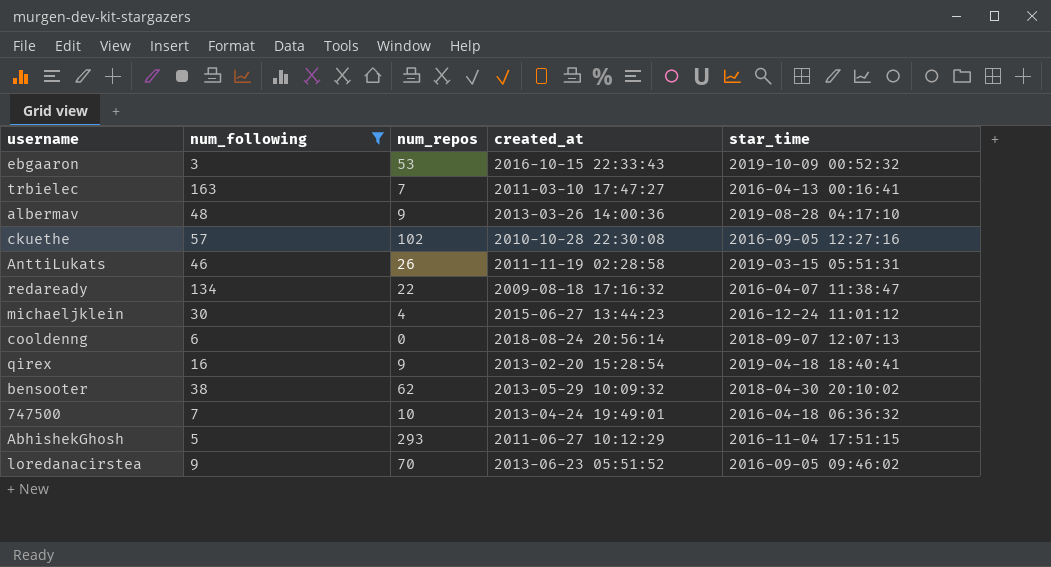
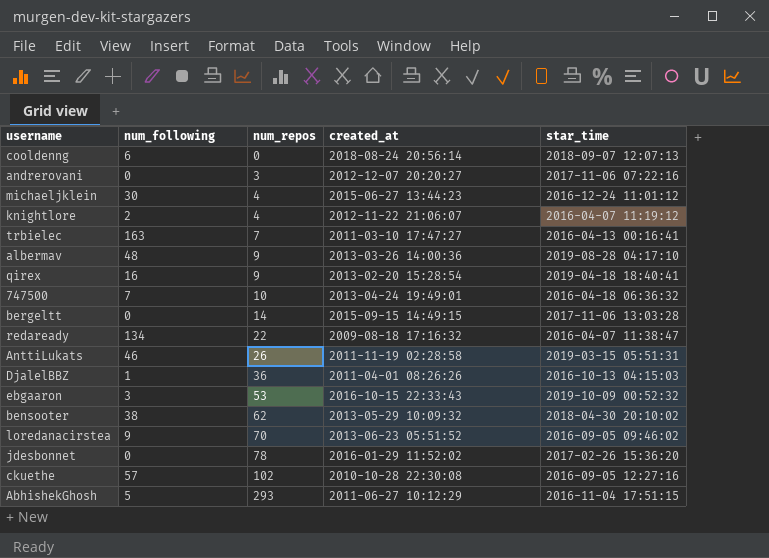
filter: num_following >= 3 -> none
row order: none -> num_repos ascending

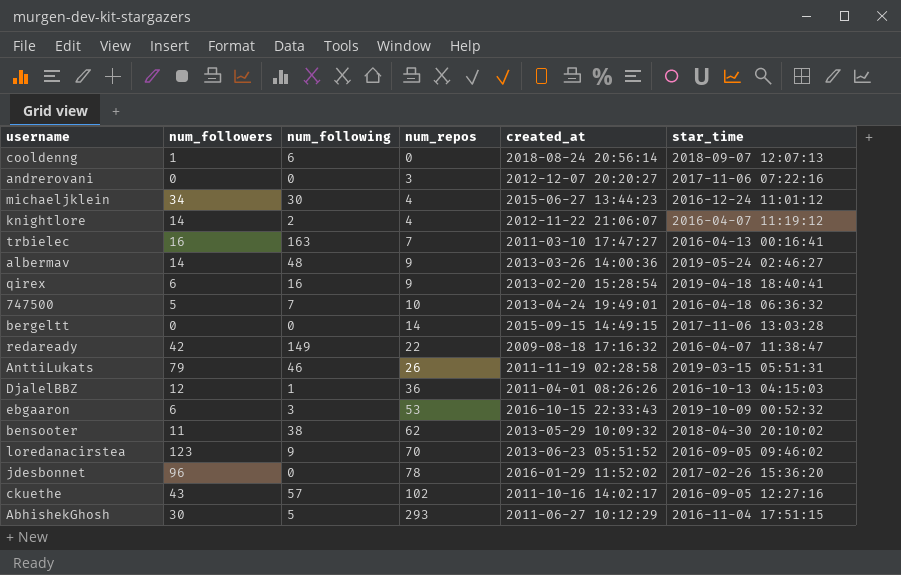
column num_followers | position: none -> 2
albermav | star_time: 2019-08-28 04:17:10 -> 2019-05-24 02:46:27
redaready | num_following: 134 -> 149
ckuethe | created_at: 2010-10-28 22:30:08 -> 2011-10-16 14:02:17

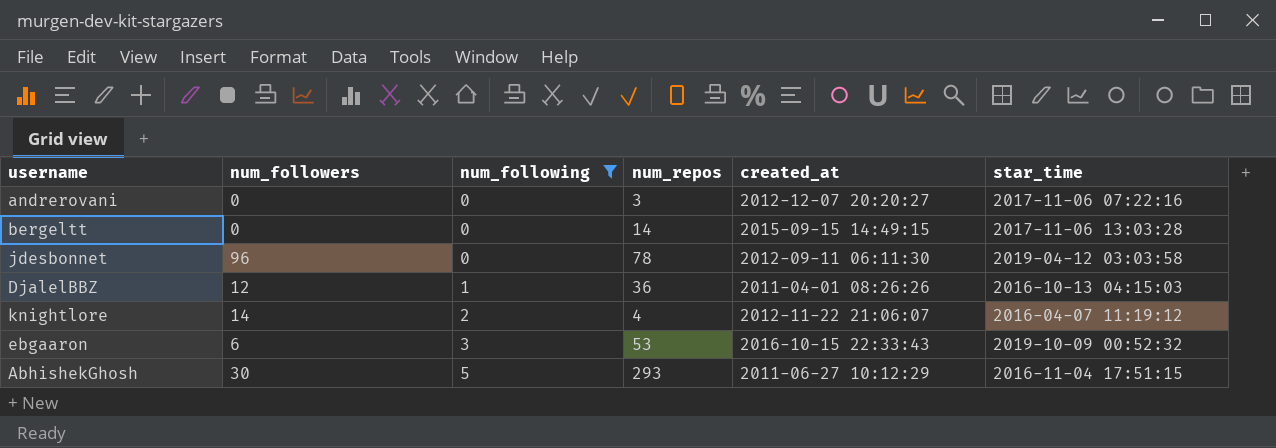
filter: none -> num_following <= 5
row order: num_repos ascending -> num_following ascending
jdesbonnet | created_at: 2016-01-29 11:52:02 -> 2012-09-11 06:11:30
jdesbonnet | star_time: 2017-02-26 15:36:20 -> 2019-04-12 03:03:58

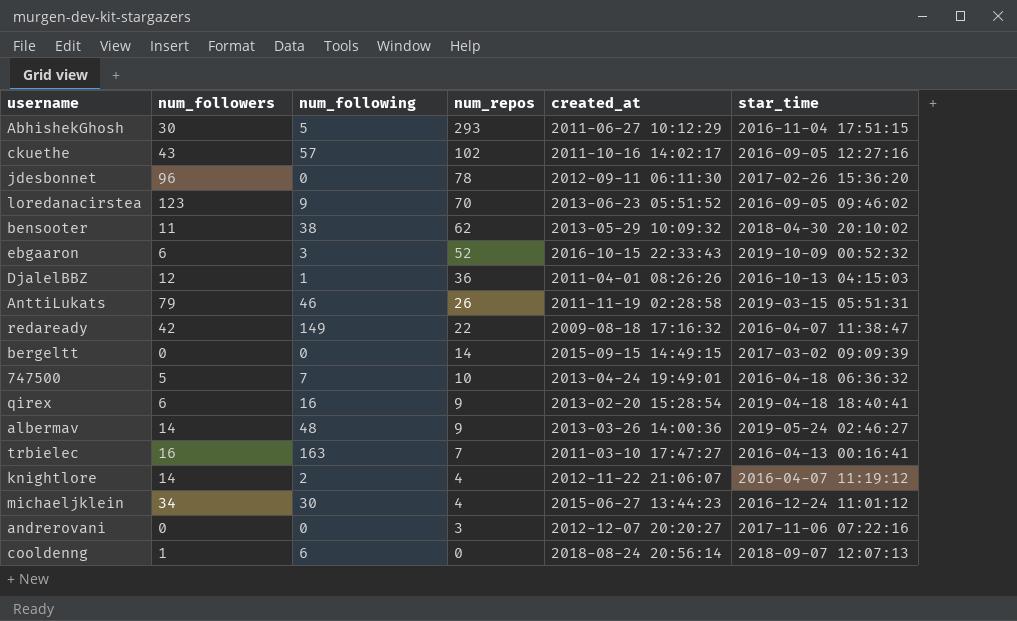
filter: num_following <= 5 -> none
row order: num_following ascending -> num_repos descending
jdesbonnet | star_time: 2019-04-12 03:03:58 -> 2017-02-26 15:36:20
ebgaaron | num_repos: 53 -> 52
bergeltt | star_time: 2017-11-06 13:03:28 -> 2017-03-02 09:09:39

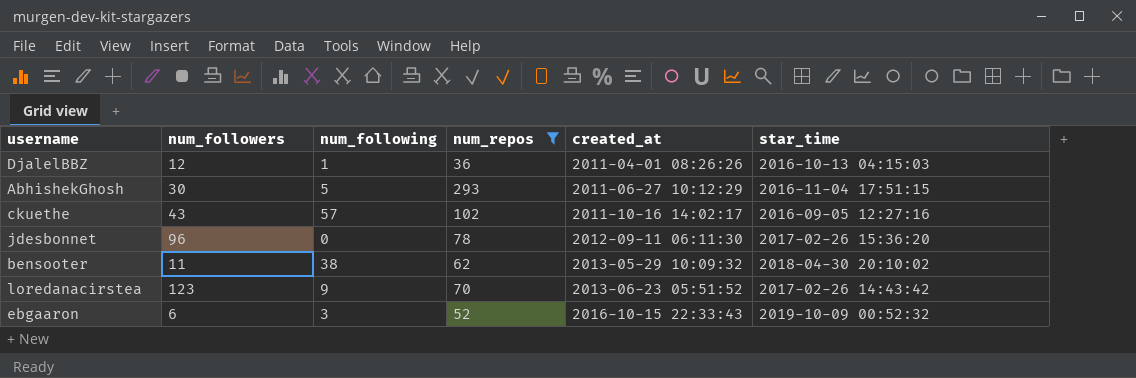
filter: none -> num_repos >= 36
row order: num_repos descending -> created_at ascending
loredanacirstea | star_time: 2016-09-05 09:46:02 -> 2017-02-26 14:43:42

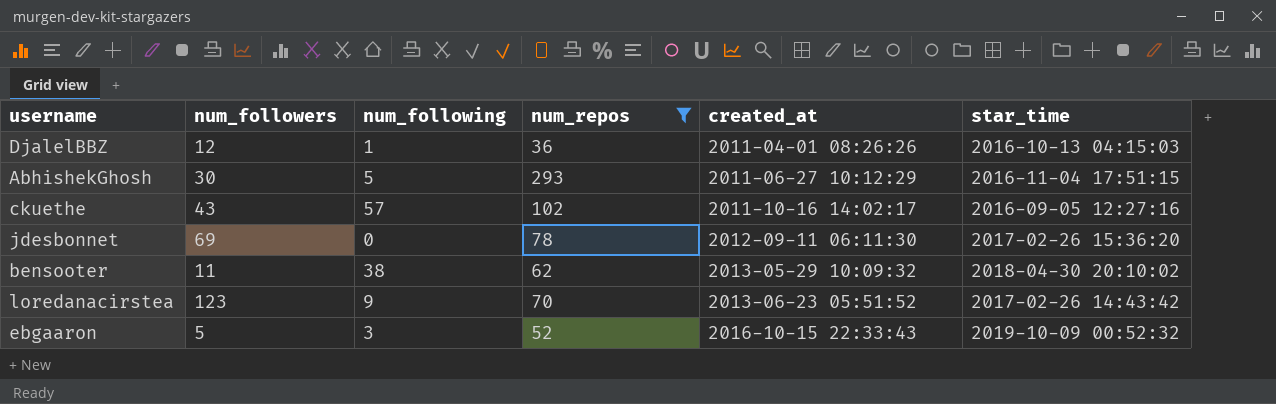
jdesbonnet | num_followers: 96 -> 69
ebgaaron | num_followers: 6 -> 5

